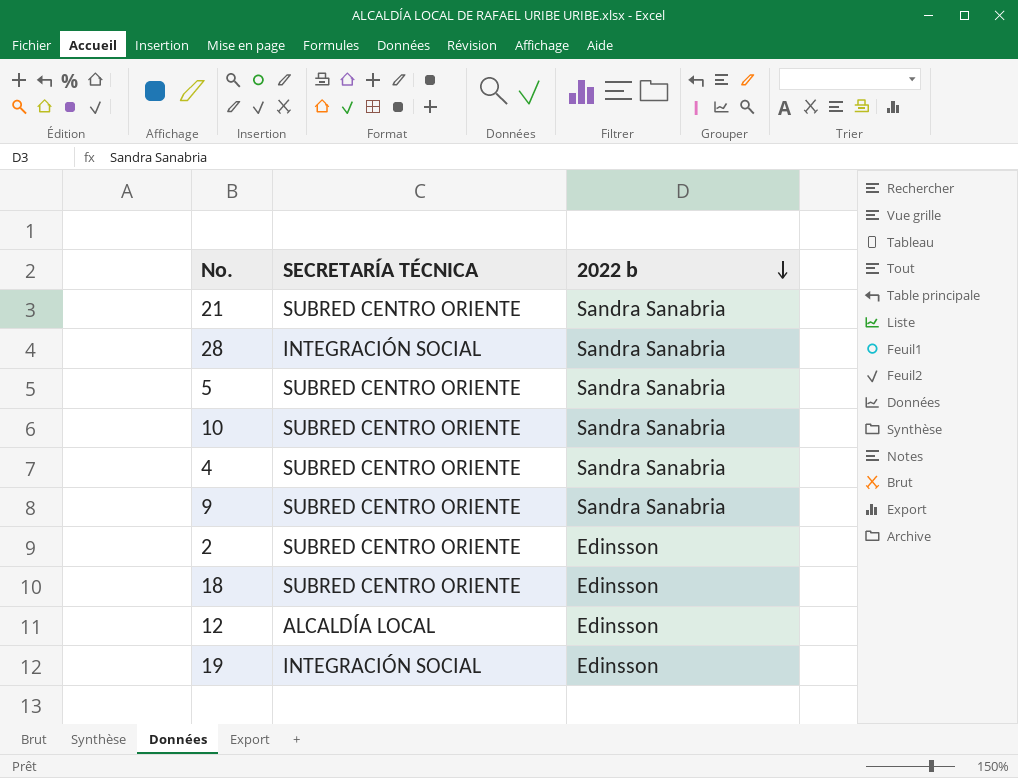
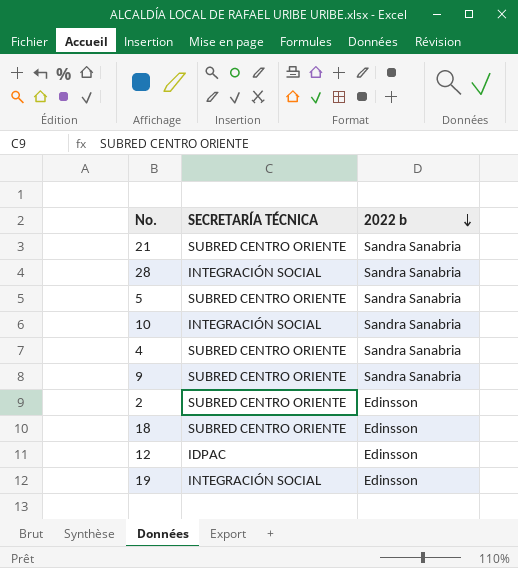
10 | SECRETARÍA TÉCNICA: SUBRED CENTRO ORIENTE -> INTEGRACIÓN SOCIAL
12 | SECRETARÍA TÉCNICA: ALCALDÍA LOCAL -> IDPAC

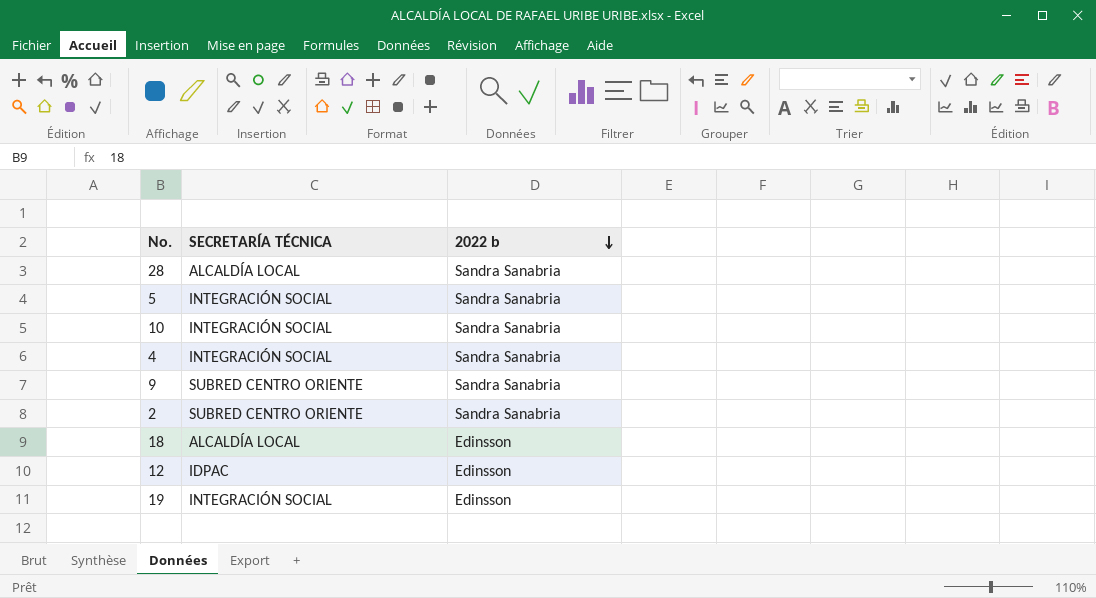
row 21: SUBRED CENTRO ORIENTE | Sandra Sanabria -> none
28 | SECRETARÍA TÉCNICA: INTEGRACIÓN SOCIAL -> ALCALDÍA LOCAL
5 | SECRETARÍA TÉCNICA: SUBRED CENTRO ORIENTE -> INTEGRACIÓN SOCIAL
4 | SECRETARÍA TÉCNICA: SUBRED CENTRO ORIENTE -> INTEGRACIÓN SOCIAL
2 | 2022 b: Edinsson -> Sandra Sanabria
18 | SECRETARÍA TÉCNICA: SUBRED CENTRO ORIENTE -> ALCALDÍA LOCAL

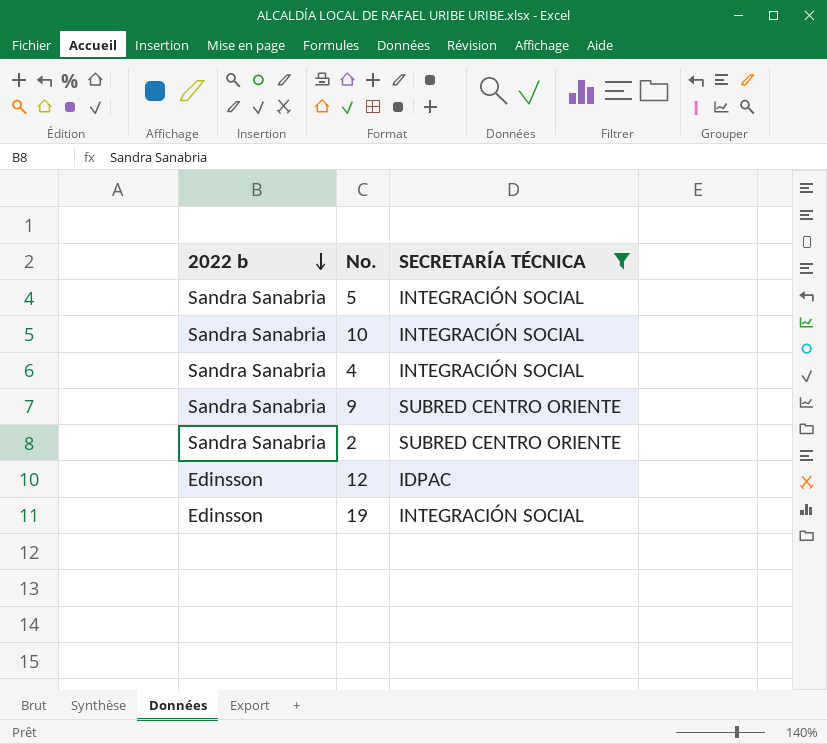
filter: none -> SECRETARÍA TÉCNICA != ALCALDÍA LOCAL
column 2022 b | position: 3 -> 1

